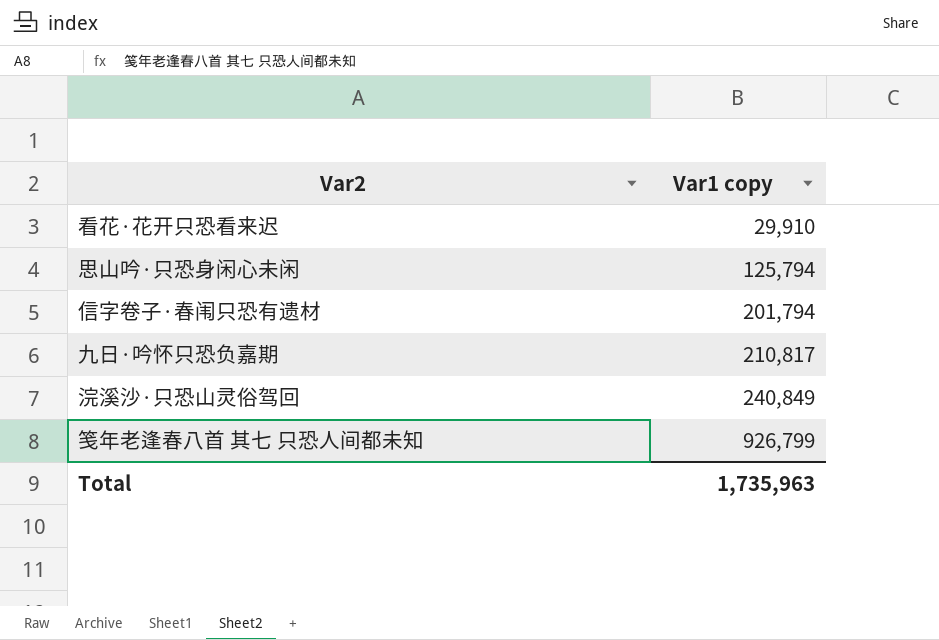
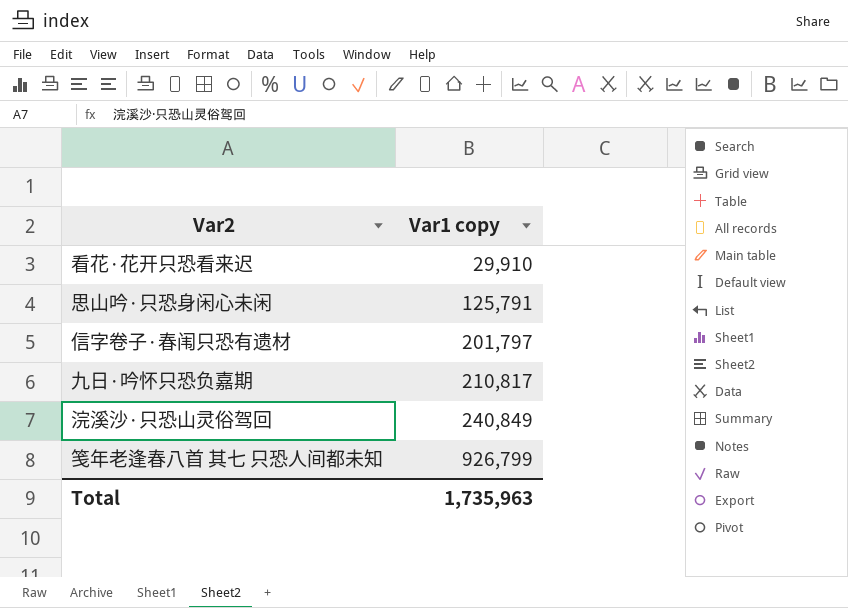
思山吟·只恐身闲心未闲 | Var1 copy: 125,794 -> 125,791
信字卷子·春闱只恐有遗材 | Var1 copy: 201,794 -> 201,797

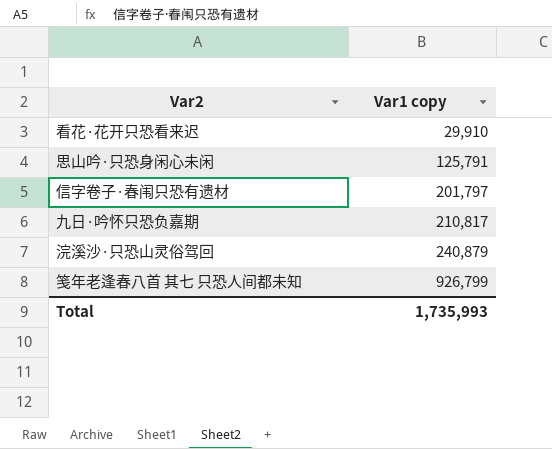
浣溪沙·只恐山灵俗驾回 | Var1 copy: 240,849 -> 240,879
Total | Var1 copy: 1,735,963 -> 1,735,993

